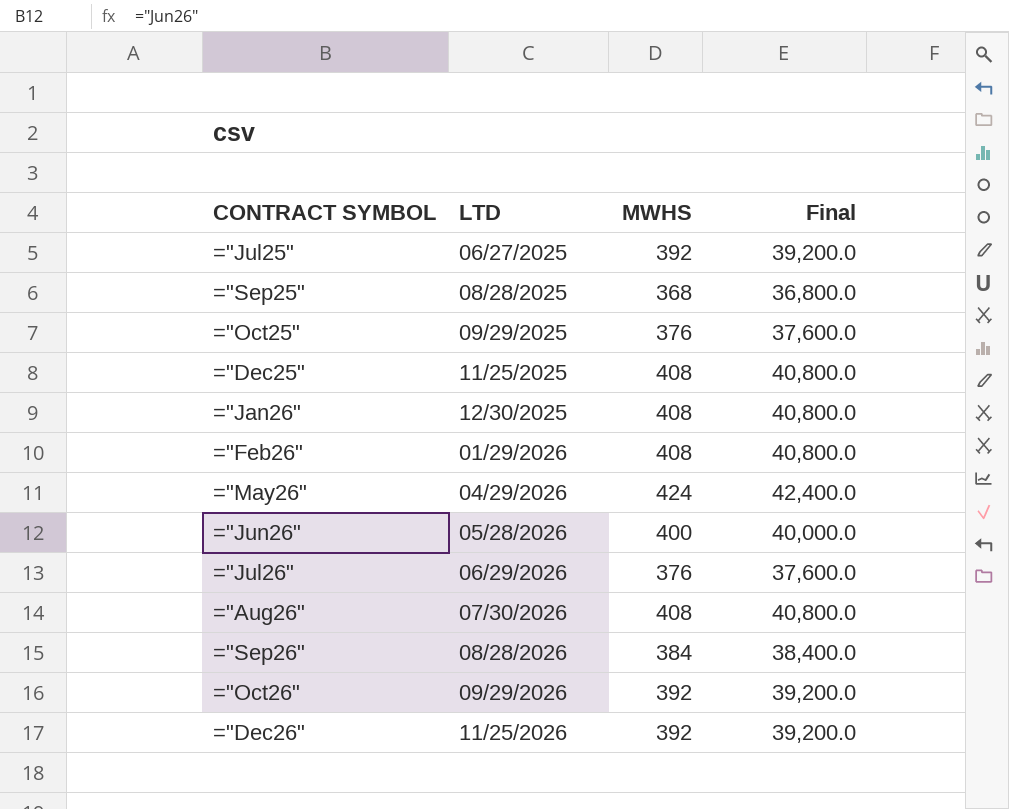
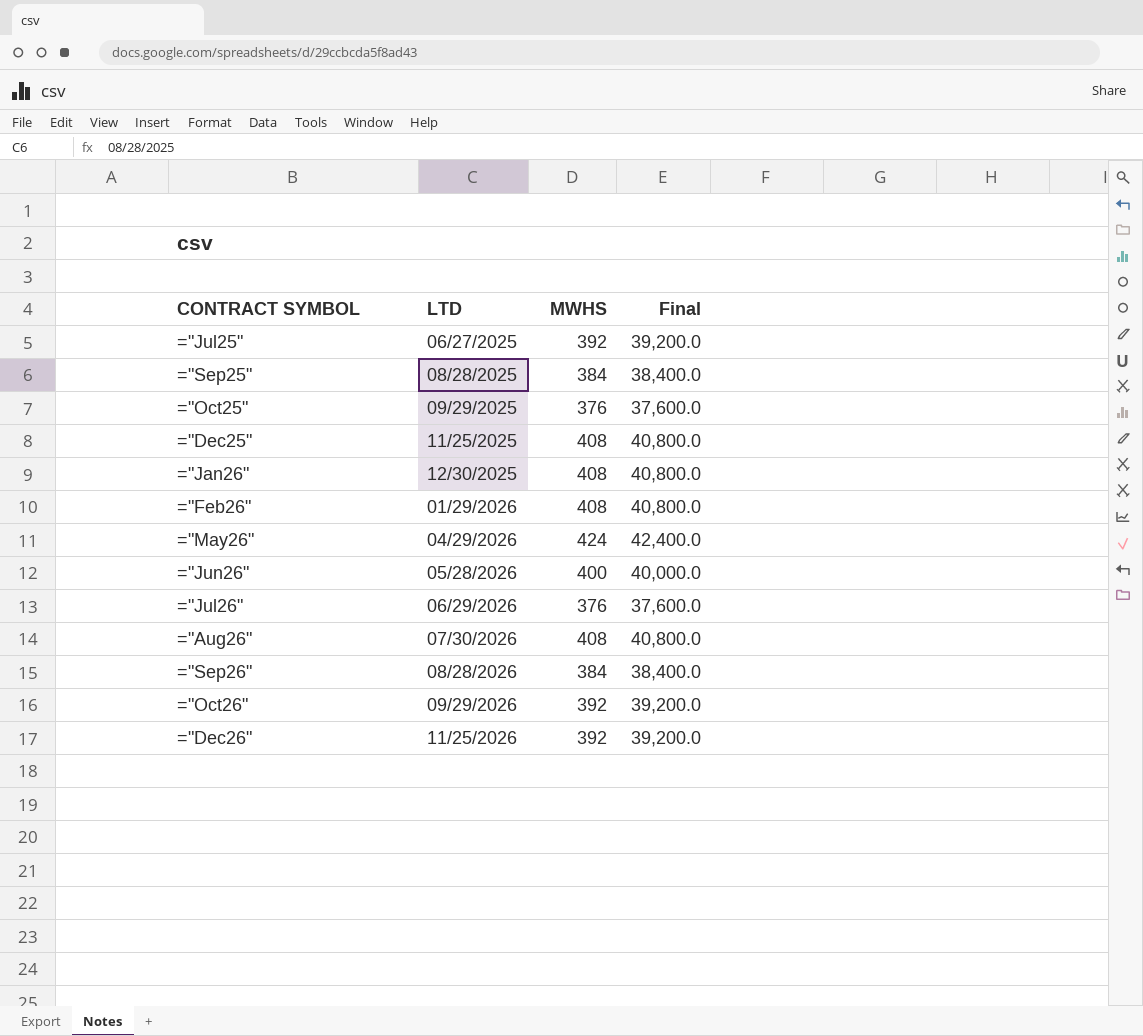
="Sep25" | MWHS: 368 -> 384
="Sep25" | Final: 36,800.0 -> 38,400.0

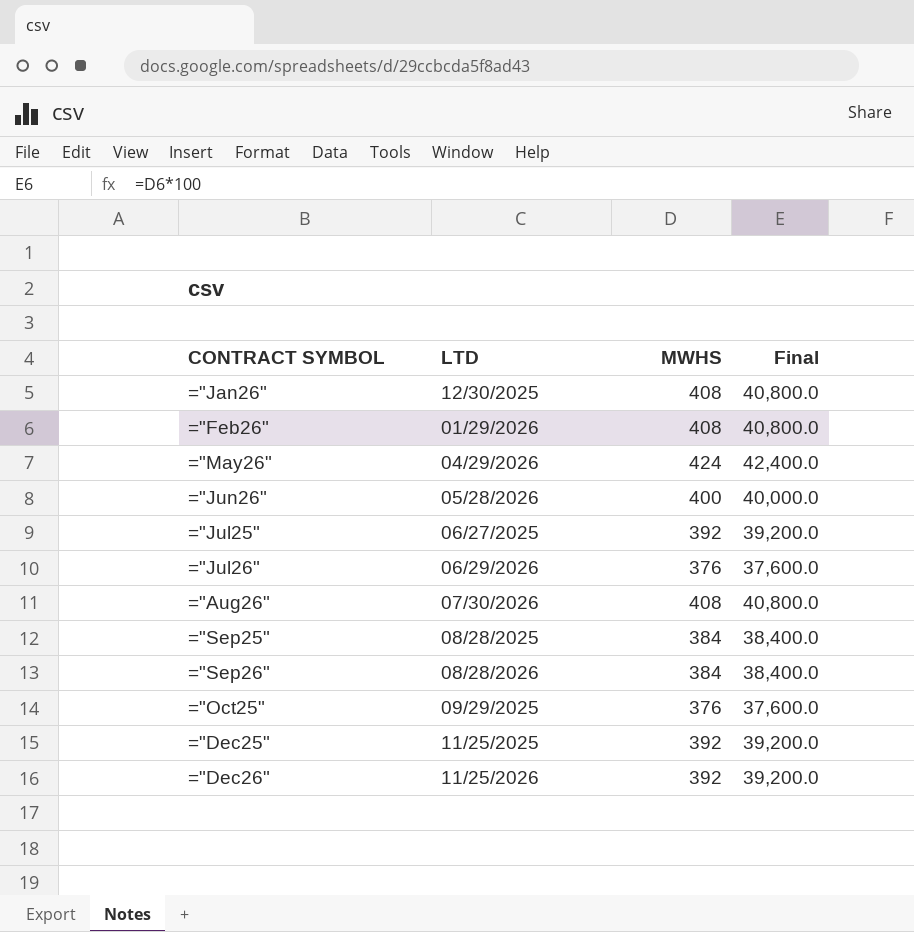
row order: LTD ascending -> CONTRACT SYMBOL ascending
row ="Oct26": 09/29/2026 | 392 | 39,200.0 -> none
="Dec25" | MWHS: 408 -> 392
="Dec25" | Final: 40,800.0 -> 39,200.0

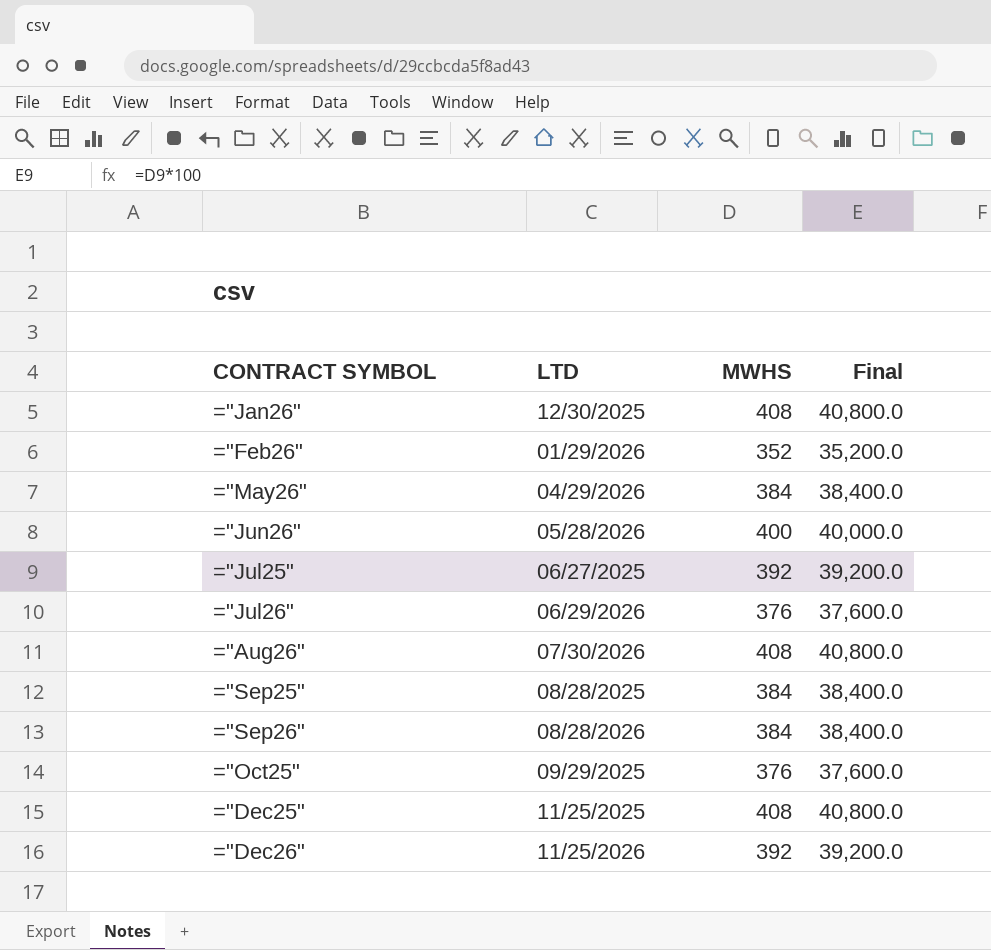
="Feb26" | MWHS: 408 -> 352
="Feb26" | Final: 40,800.0 -> 35,200.0
="May26" | MWHS: 424 -> 384
="May26" | Final: 42,400.0 -> 38,400.0
="Dec25" | MWHS: 392 -> 408
="Dec25" | Final: 39,200.0 -> 40,800.0

